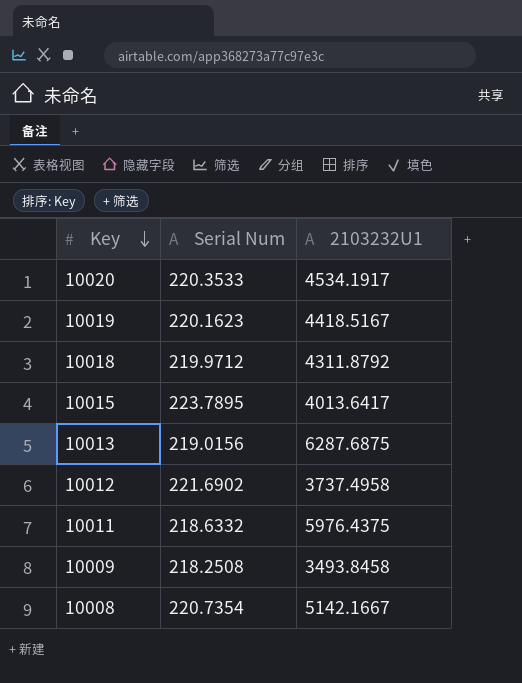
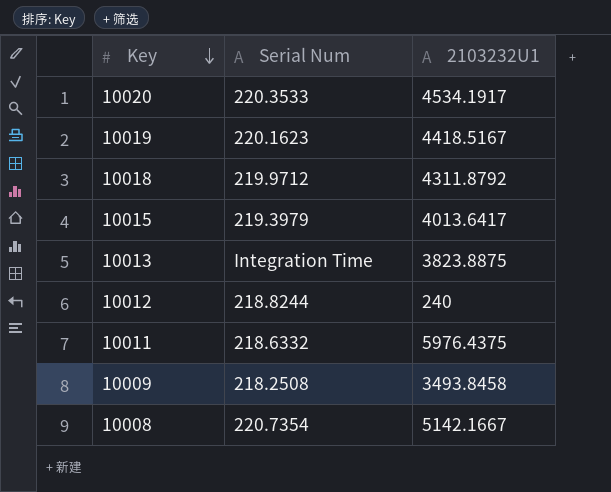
10015 | Serial Num: 223.7895 -> 219.3979
10013 | Serial Num: 219.0156 -> Integration Time
10013 | 2103232U1: 6287.6875 -> 3823.8875
10012 | Serial Num: 221.6902 -> 218.8244
10012 | 2103232U1: 3737.4958 -> 240

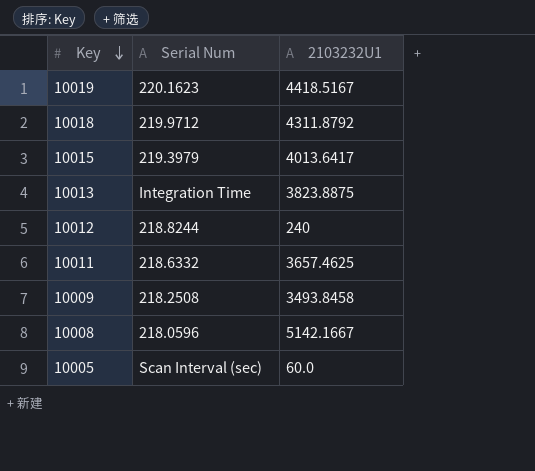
row 10020: 220.3533 | 4534.1917 -> none
10011 | 2103232U1: 5976.4375 -> 3657.4625
10008 | Serial Num: 220.7354 -> 218.0596
row 10005: none -> Scan Interval (sec) | 60.0

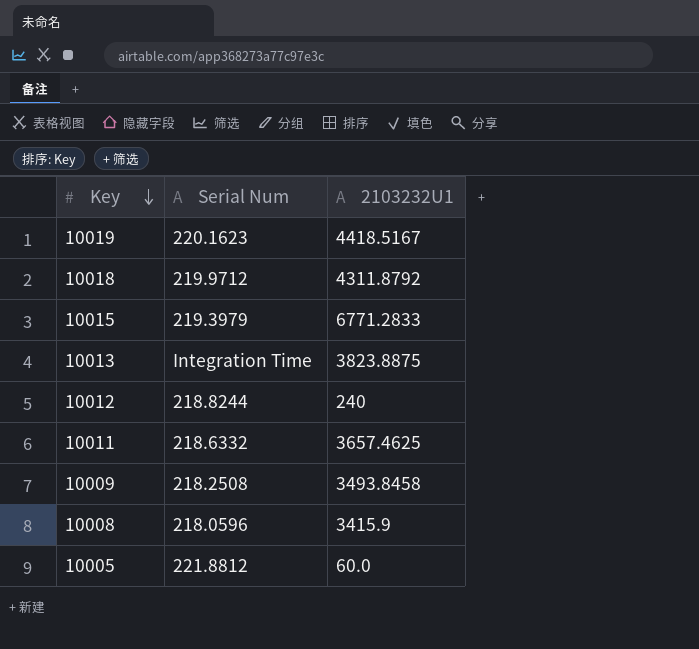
10015 | 2103232U1: 4013.6417 -> 6771.2833
10008 | 2103232U1: 5142.1667 -> 3415.9
10005 | Serial Num: Scan Interval (sec) -> 221.8812

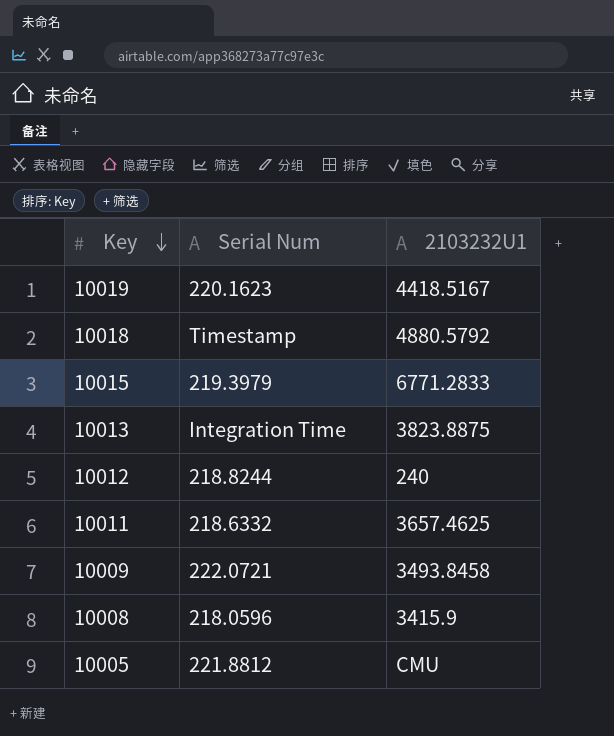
10018 | Serial Num: 219.9712 -> Timestamp
10018 | 2103232U1: 4311.8792 -> 4880.5792
10009 | Serial Num: 218.2508 -> 222.0721
10005 | 2103232U1: 60.0 -> CMU

